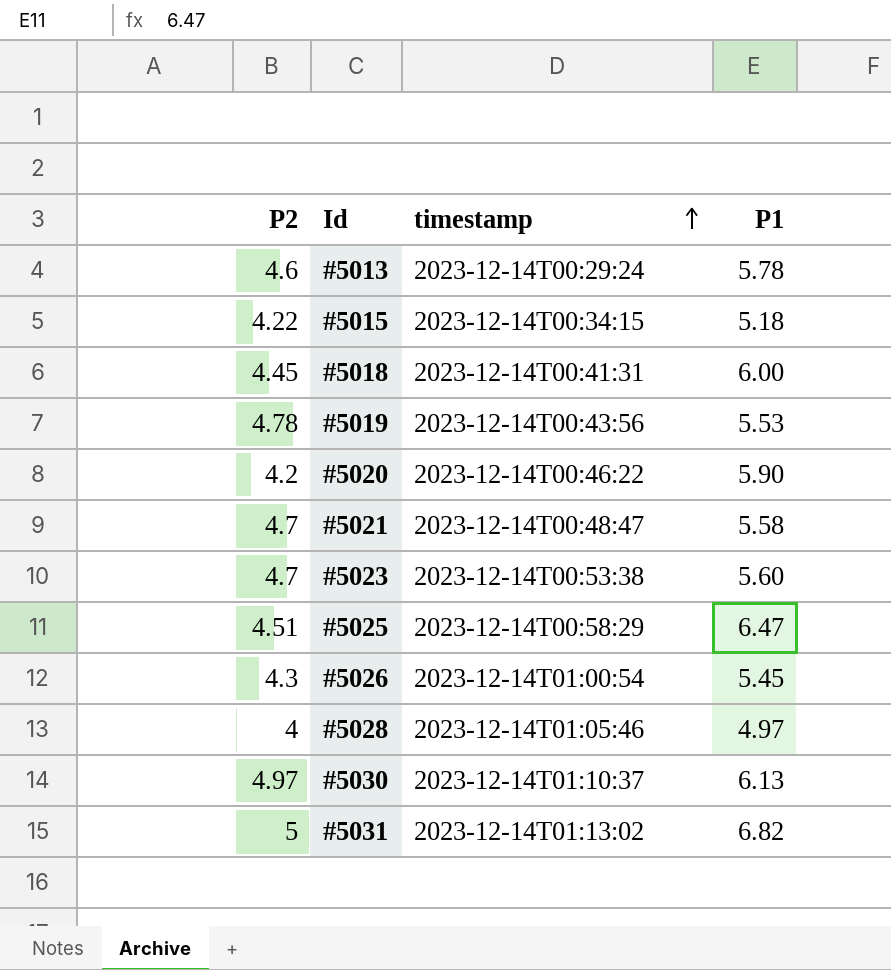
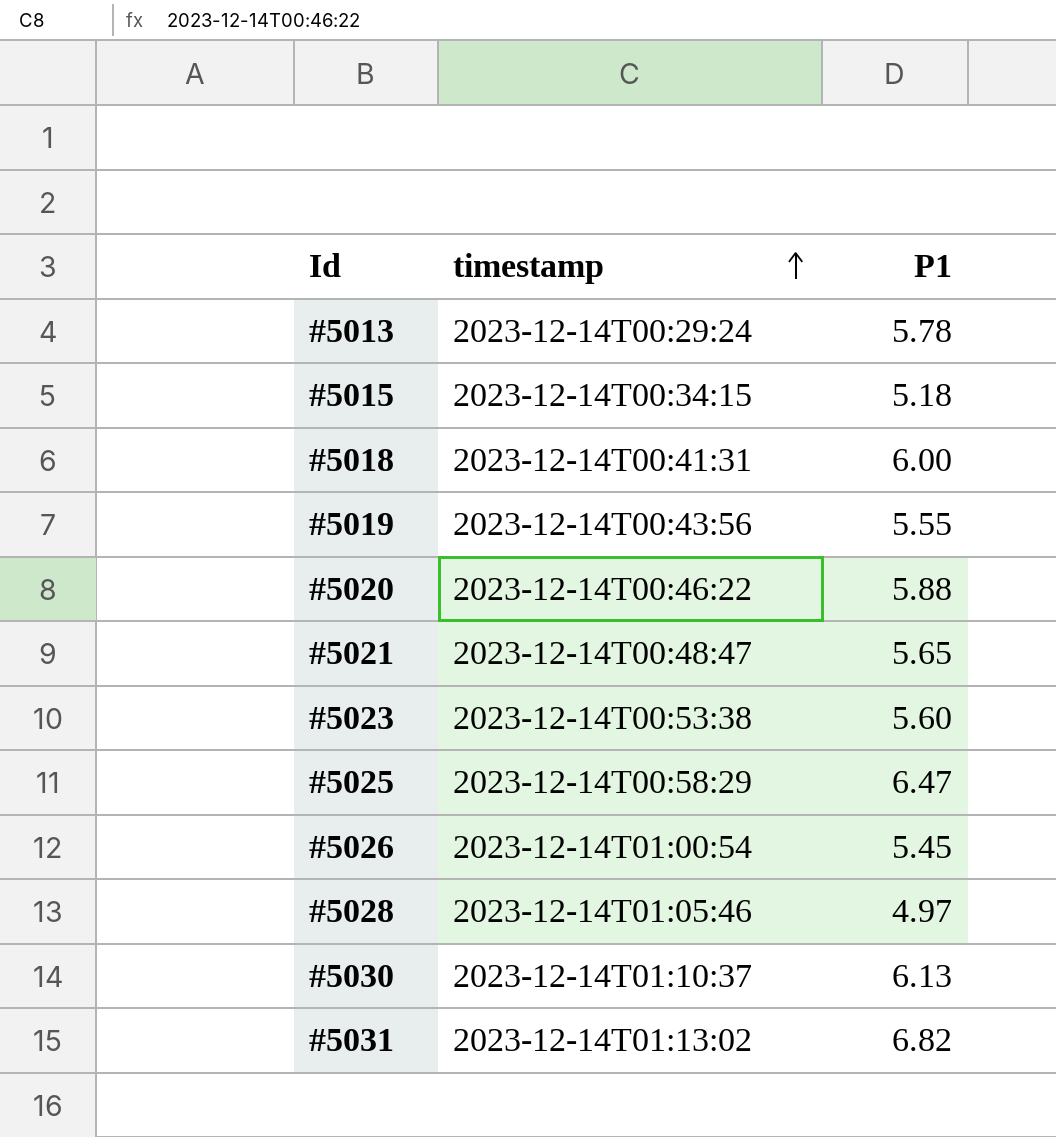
column P2 | position: 1 -> none
#5019 | P1: 5.53 -> 5.55
#5020 | P1: 5.90 -> 5.88
#5021 | P1: 5.58 -> 5.65

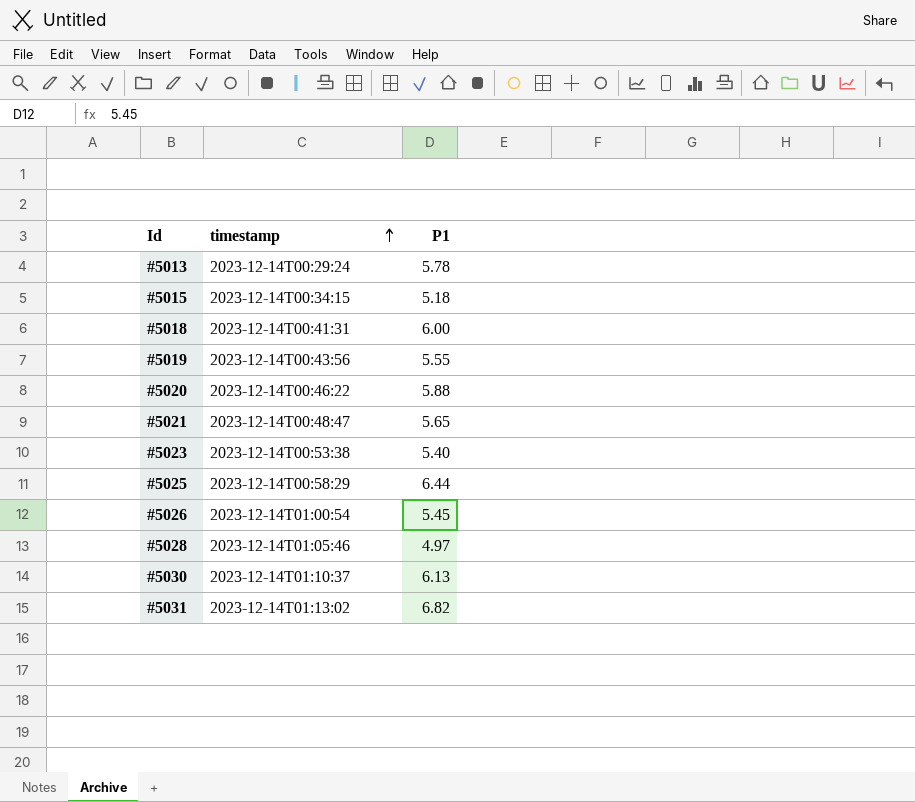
#5023 | P1: 5.60 -> 5.40
#5025 | P1: 6.47 -> 6.44

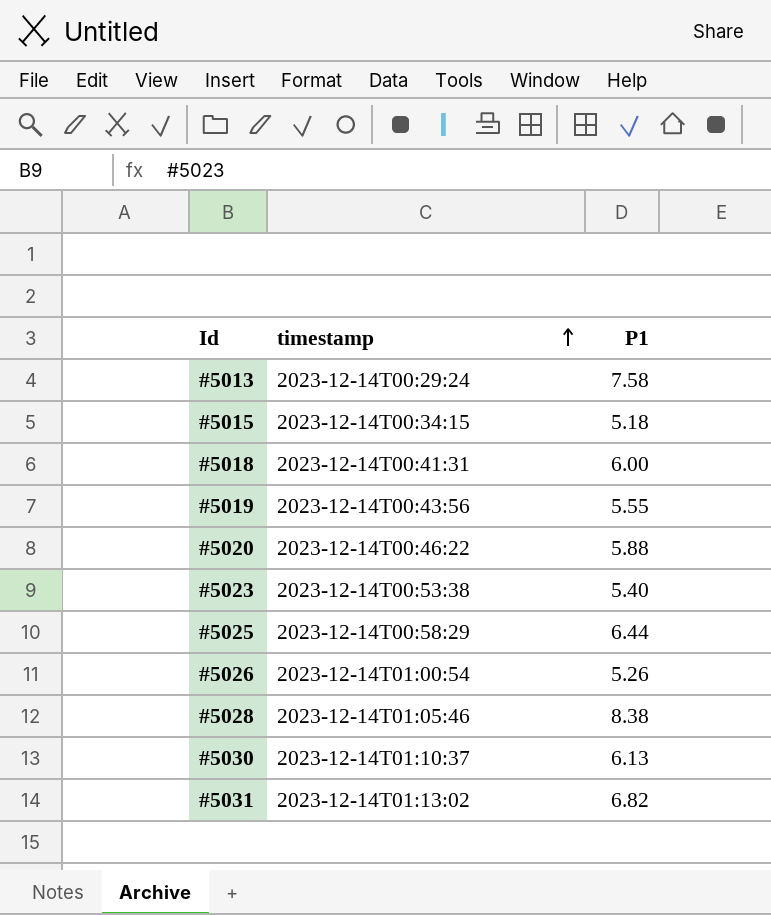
row #5021: 2023-12-14T00:48:47 | 5.65 -> none
#5013 | P1: 5.78 -> 7.58
#5026 | P1: 5.45 -> 5.26
#5028 | P1: 4.97 -> 8.38

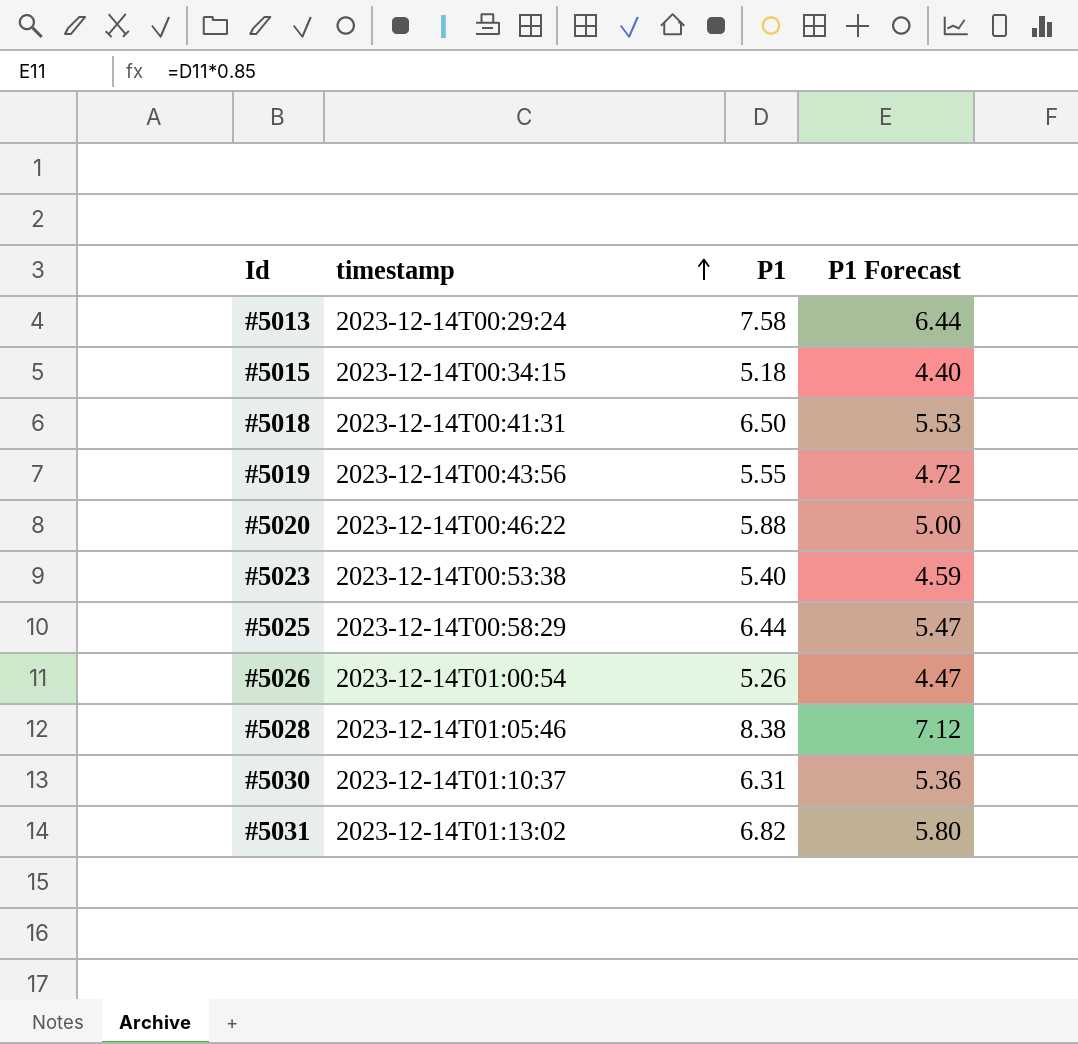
column P1 Forecast | formula: none -> [P1] * 0.85
#5018 | P1: 6.00 -> 6.50
#5030 | P1: 6.13 -> 6.31

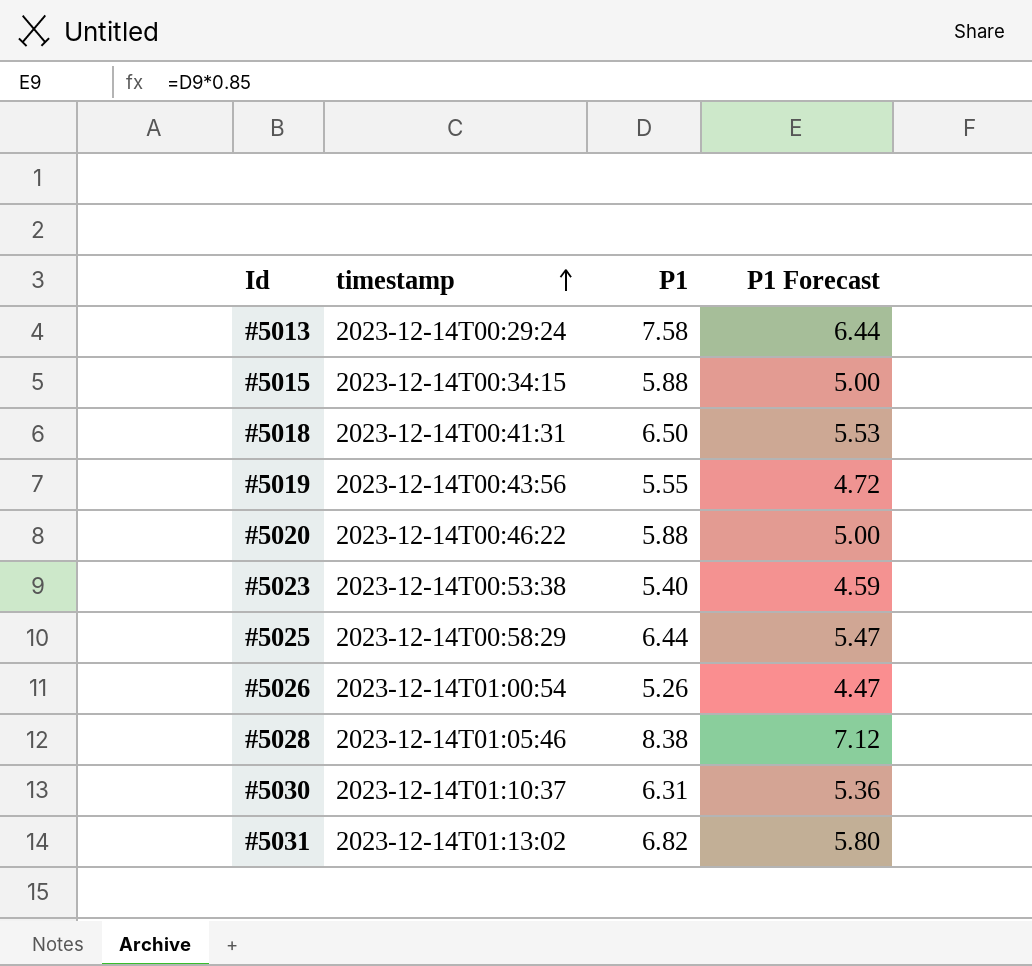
#5015 | P1: 5.18 -> 5.88
#5015 | P1 Forecast: 4.40 -> 5.00

